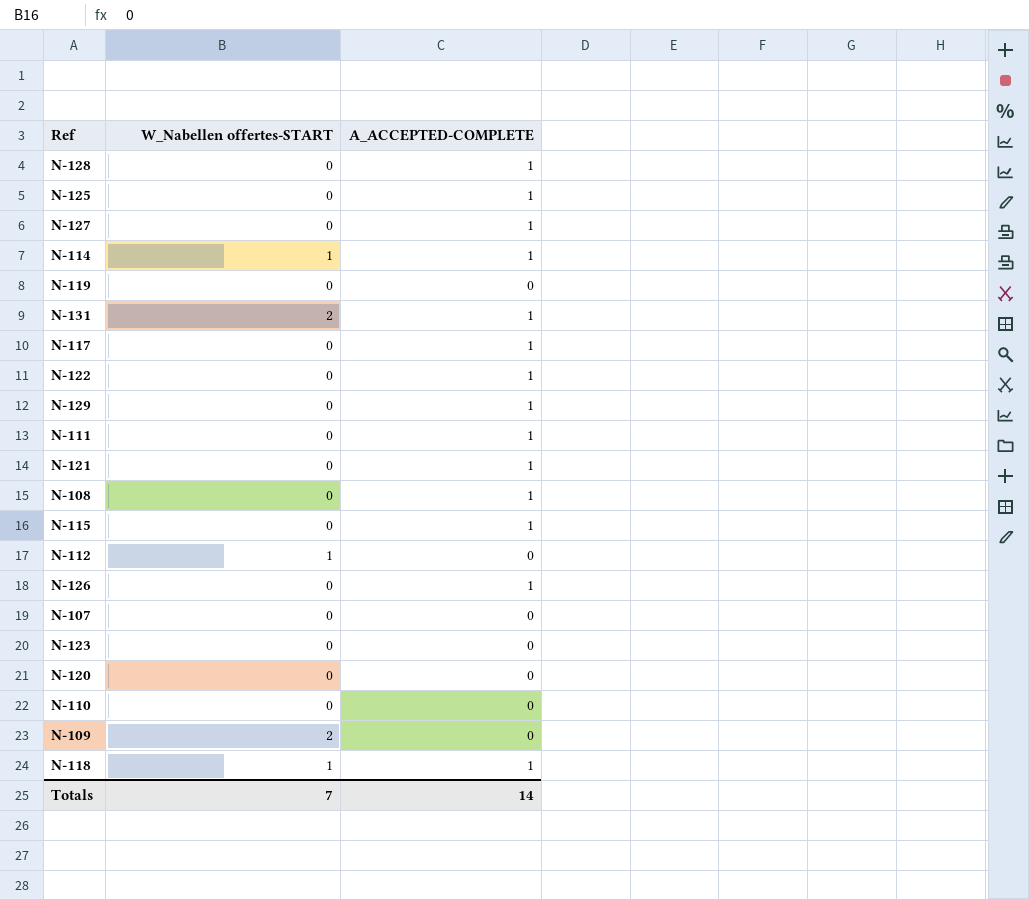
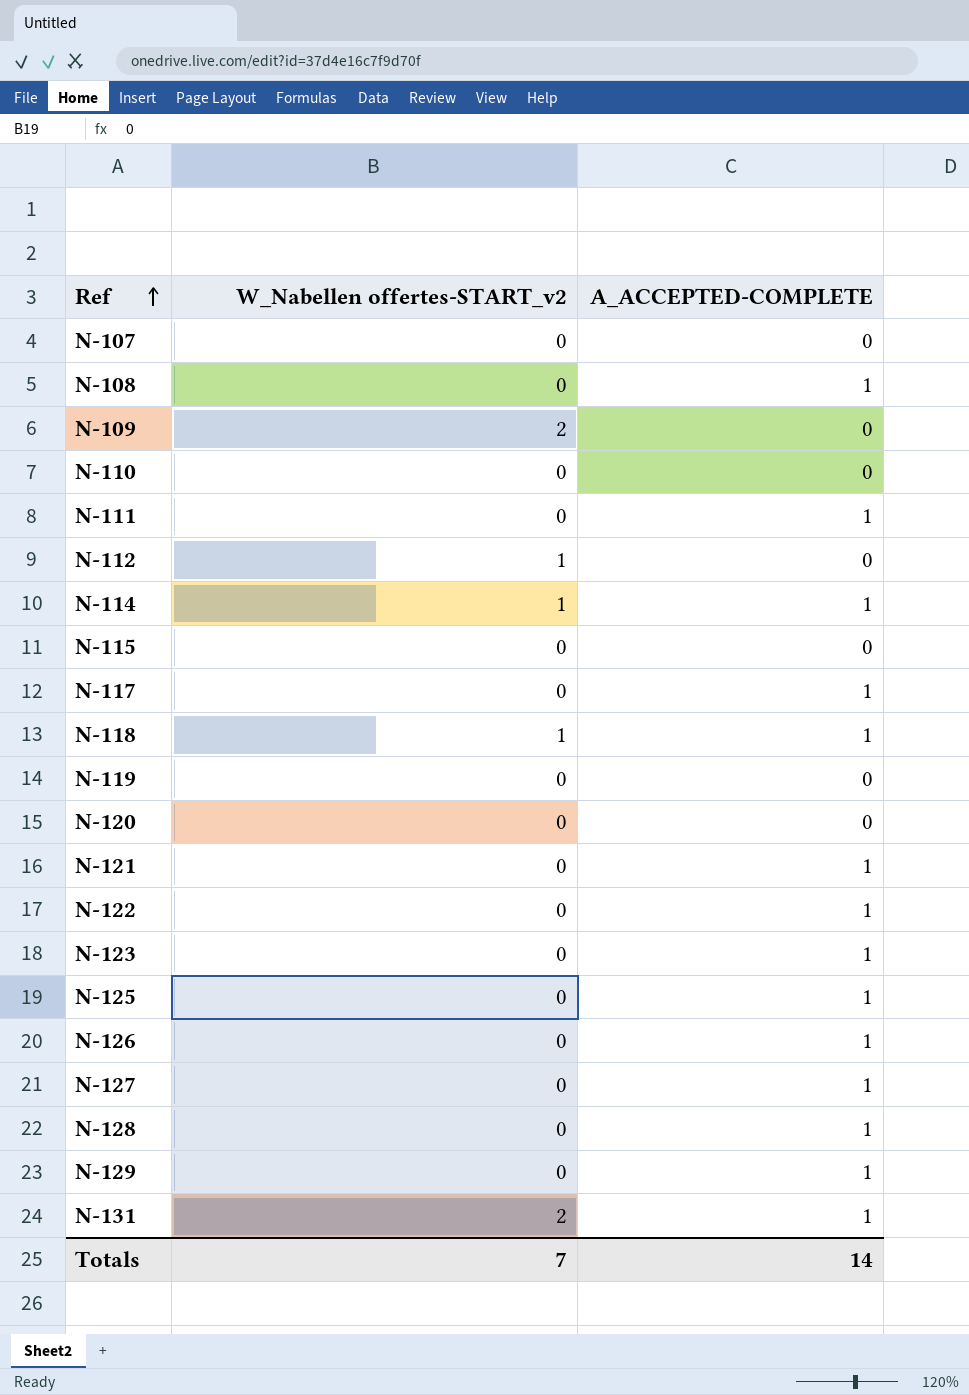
row order: none -> Ref ascending
column name: W_Nabellen offertes-START -> W_Nabellen offertes-START_v2
N-115 | A_ACCEPTED-COMPLETE: 1 -> 0
N-123 | A_ACCEPTED-COMPLETE: 0 -> 1

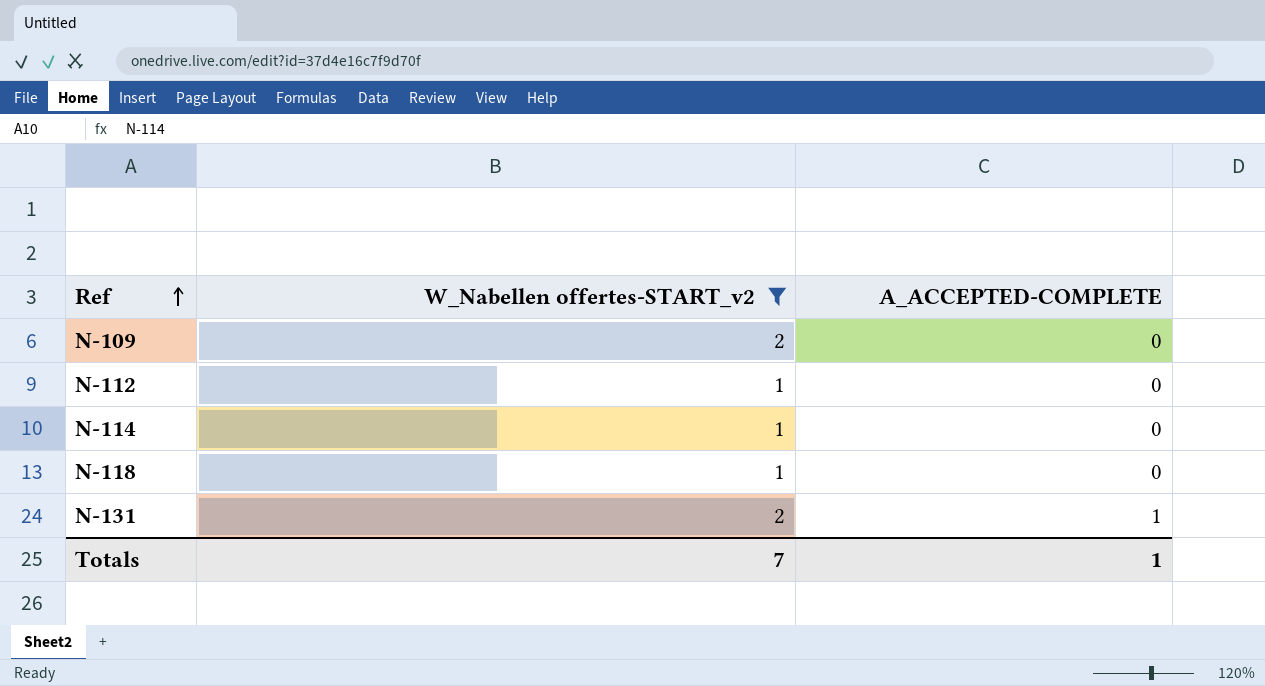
filter: none -> W_Nabellen offertes-START_v2 != 0
N-114 | A_ACCEPTED-COMPLETE: 1 -> 0
N-118 | A_ACCEPTED-COMPLETE: 1 -> 0
Totals | A_ACCEPTED-COMPLETE: 14 -> 1

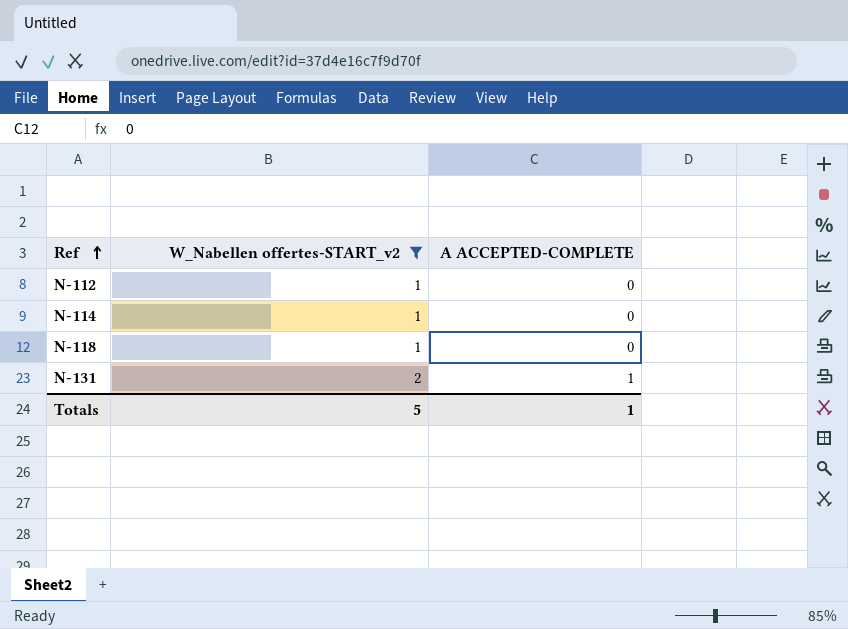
column name: A_ACCEPTED-COMPLETE -> A ACCEPTED-COMPLETE
row N-109: 2 | 0 -> none
Totals | W_Nabellen offertes-START_v2: 7 -> 5

